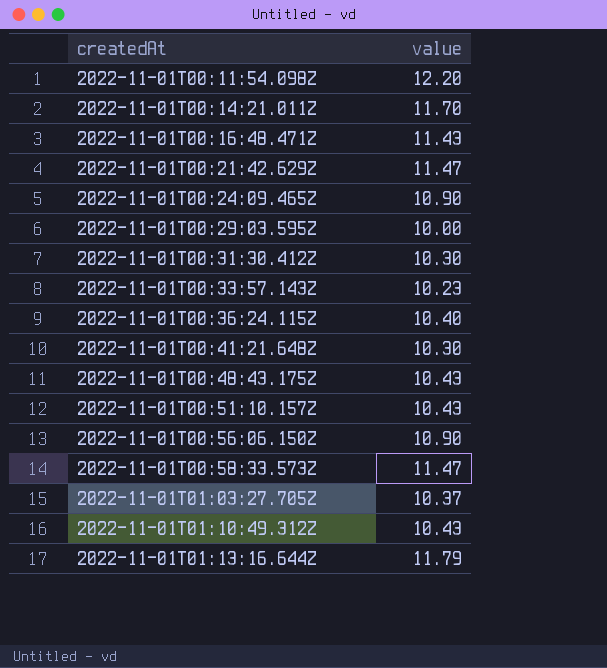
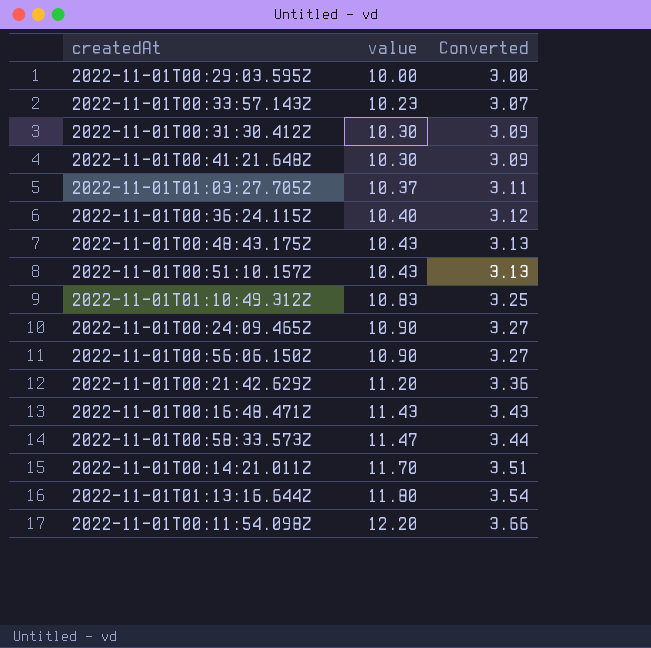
row order: createdAt ascending -> value ascending
column Converted | formula: none -> [value] * 0.3
2022-11-01T01:10:49.312Z | value: 10.43 -> 10.83
2022-11-01T00:21:42.629Z | value: 11.47 -> 11.20
2022-11-01T01:13:16.644Z | value: 11.79 -> 11.80

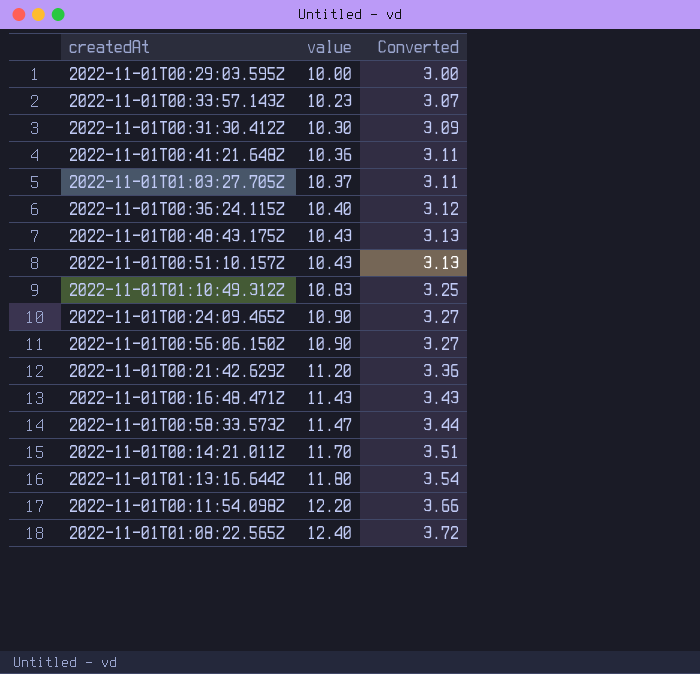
2022-11-01T00:41:21.648Z | value: 10.30 -> 10.36
2022-11-01T00:41:21.648Z | Converted: 3.09 -> 3.11
row 2022-11-01T01:08:22.565Z: none -> 12.40 | 3.72

